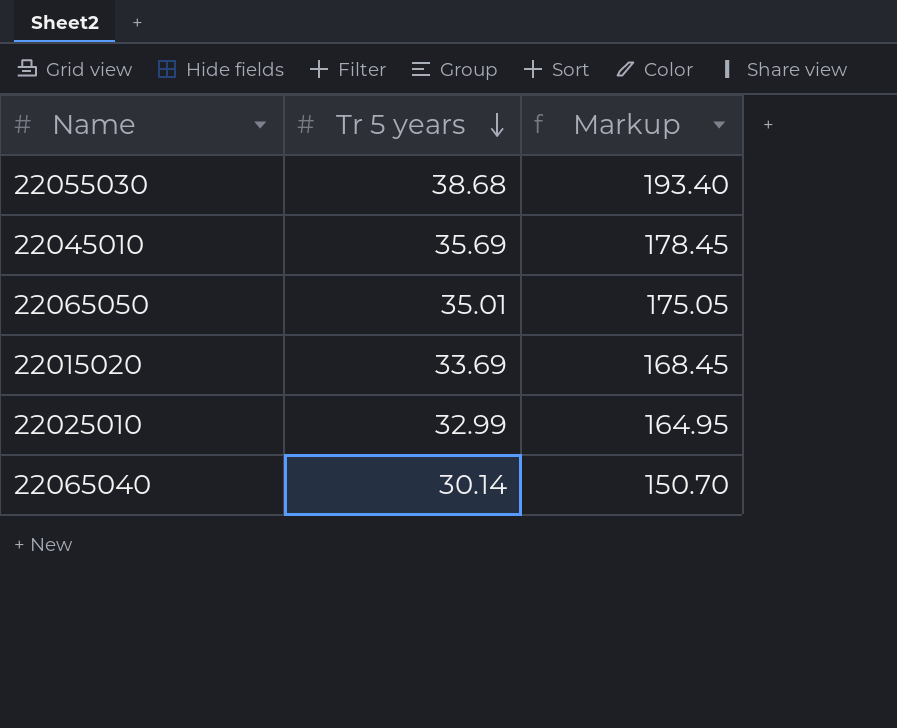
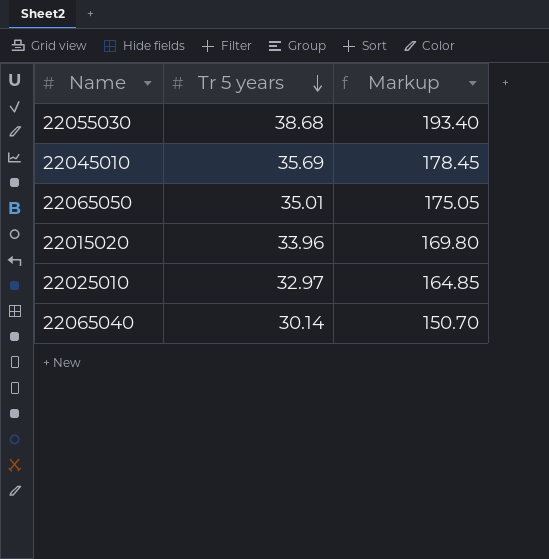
22015020 | Tr 5 years: 33.69 -> 33.96
22015020 | Markup: 168.45 -> 169.80
22025010 | Tr 5 years: 32.99 -> 32.97
22025010 | Markup: 164.95 -> 164.85

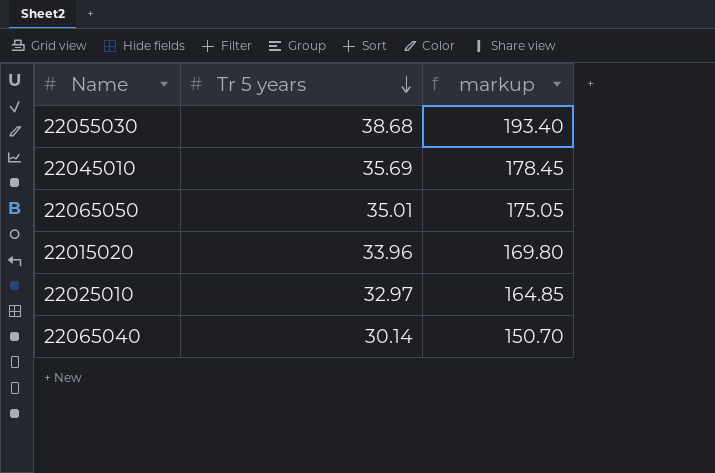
column name: Markup -> markup

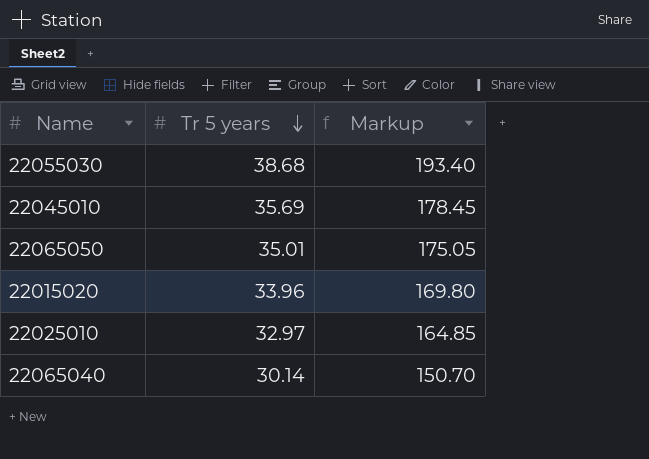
column name: markup -> Markup

